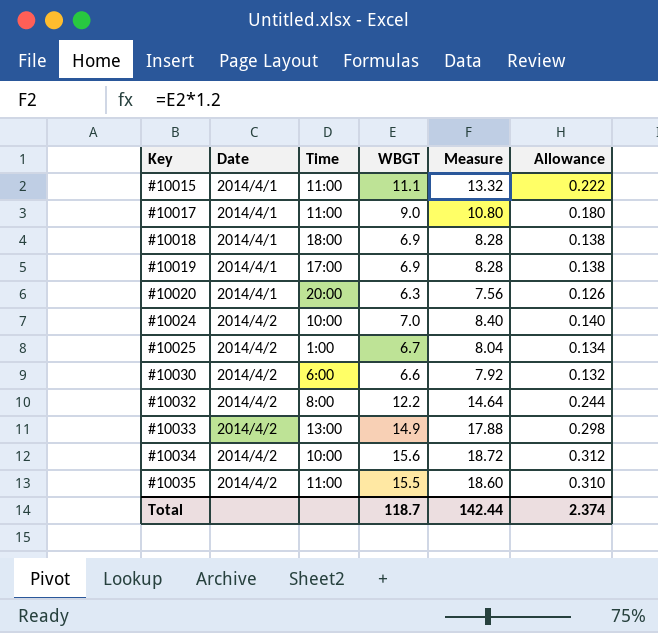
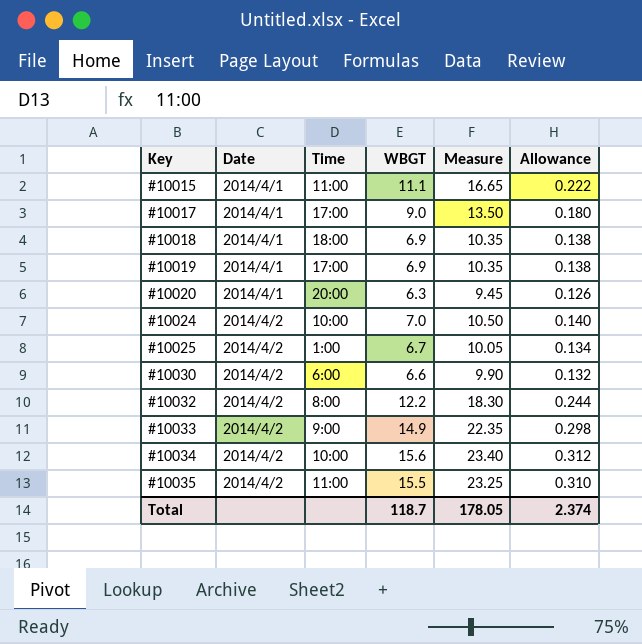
column Measure | formula: [WBGT] * 1.2 -> [WBGT] * 1.5
#10017 | Time: 11:00 -> 17:00
#10033 | Time: 13:00 -> 9:00
Total | Measure: 142.44 -> 178.05

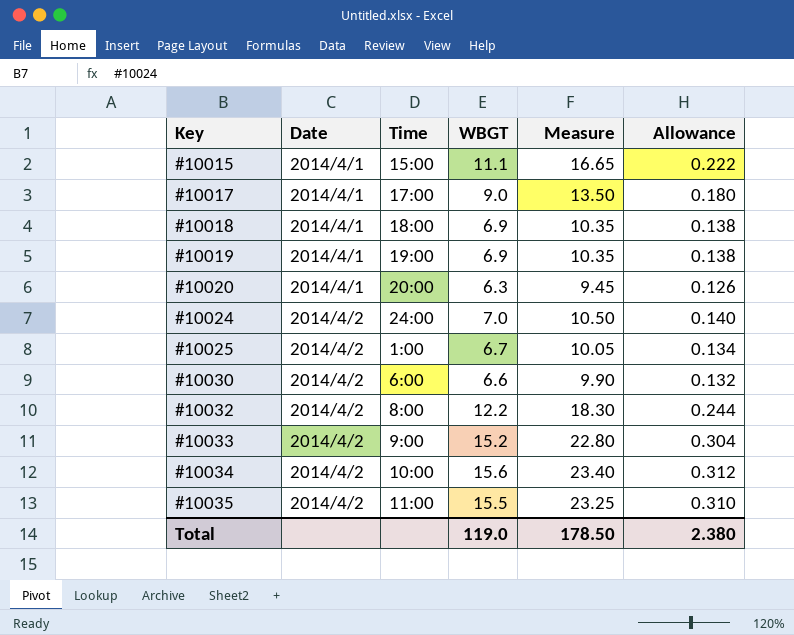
#10015 | Time: 11:00 -> 15:00
#10019 | Time: 17:00 -> 19:00
#10024 | Time: 10:00 -> 24:00
#10033 | WBGT: 14.9 -> 15.2
#10033 | Measure: 22.35 -> 22.80
#10033 | Allowance: 0.298 -> 0.304
Total | WBGT: 118.7 -> 119.0
Total | Measure: 178.05 -> 178.50
Total | Allowance: 2.374 -> 2.380

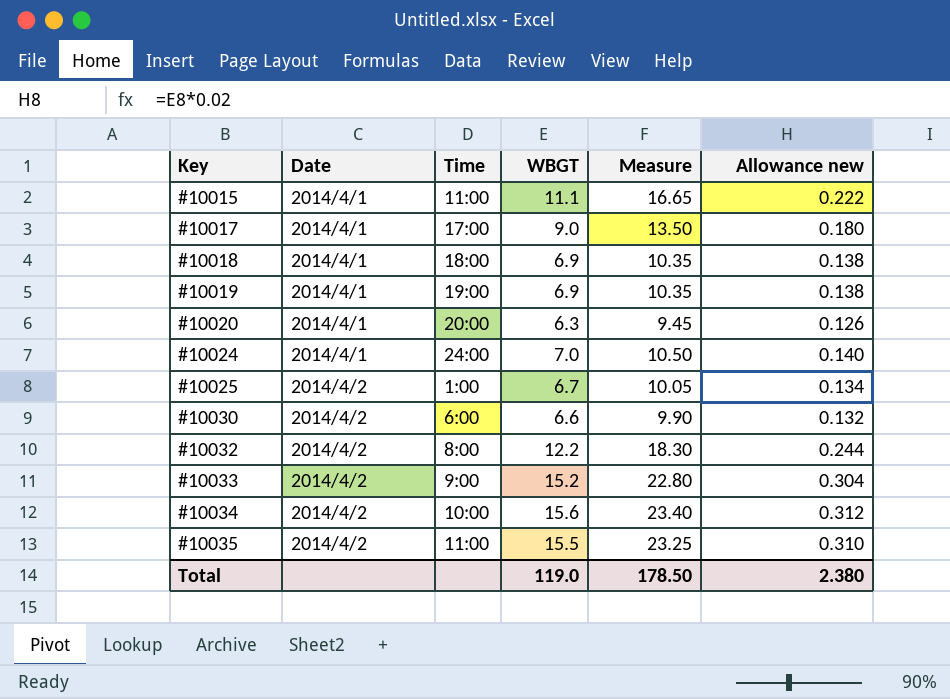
column name: Allowance -> Allowance new
#10015 | Time: 15:00 -> 11:00
#10024 | Date: 2014/4/2 -> 2014/4/1

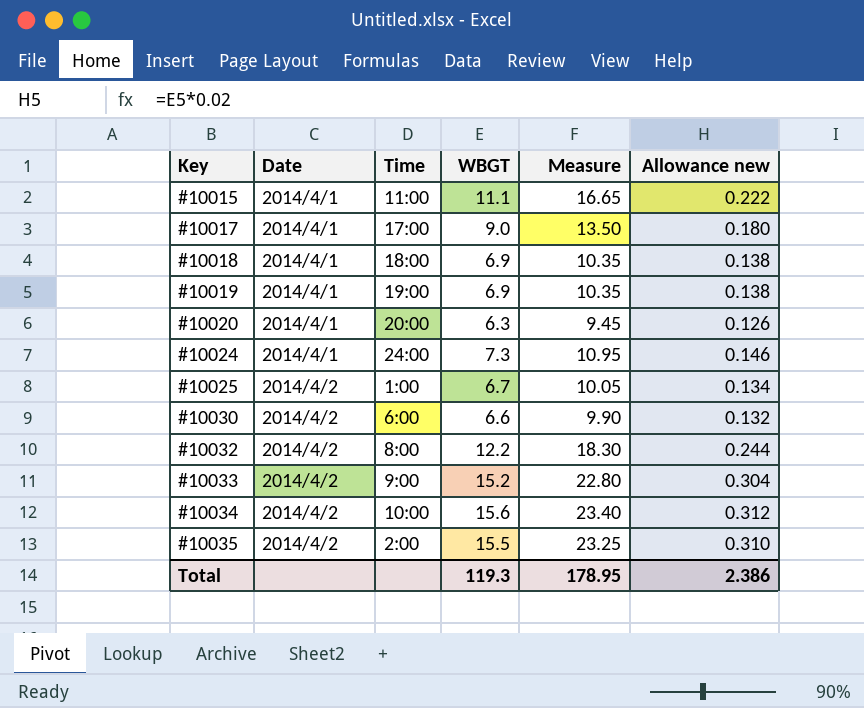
#10024 | WBGT: 7.0 -> 7.3
#10024 | Measure: 10.50 -> 10.95
#10024 | Allowance new: 0.140 -> 0.146
#10035 | Time: 11:00 -> 2:00
Total | WBGT: 119.0 -> 119.3
Total | Measure: 178.50 -> 178.95
Total | Allowance new: 2.380 -> 2.386

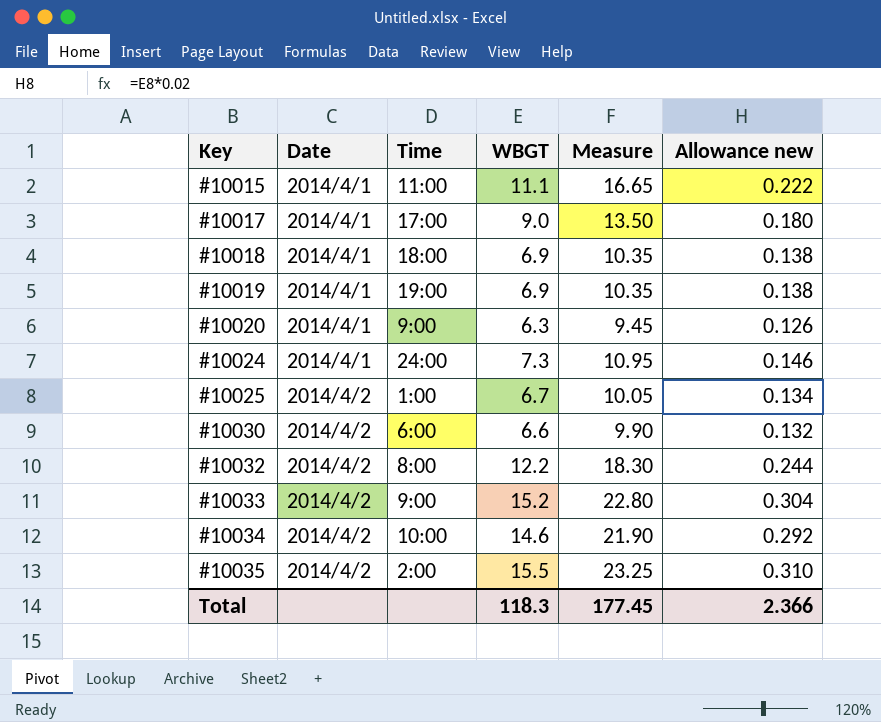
#10020 | Time: 20:00 -> 9:00
#10034 | WBGT: 15.6 -> 14.6
#10034 | Measure: 23.40 -> 21.90
#10034 | Allowance new: 0.312 -> 0.292
Total | WBGT: 119.3 -> 118.3
Total | Measure: 178.95 -> 177.45
Total | Allowance new: 2.386 -> 2.366

